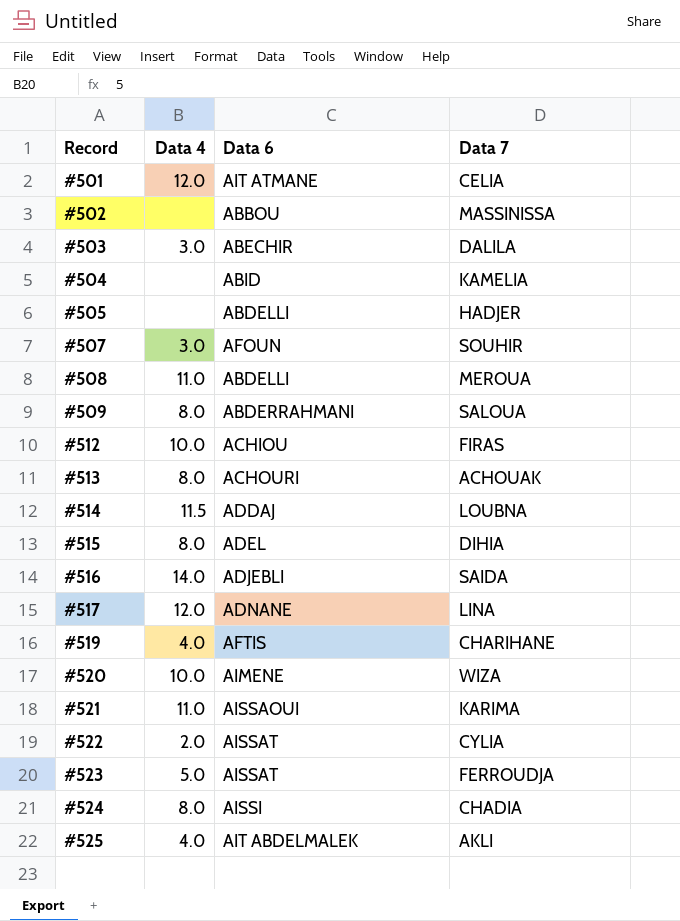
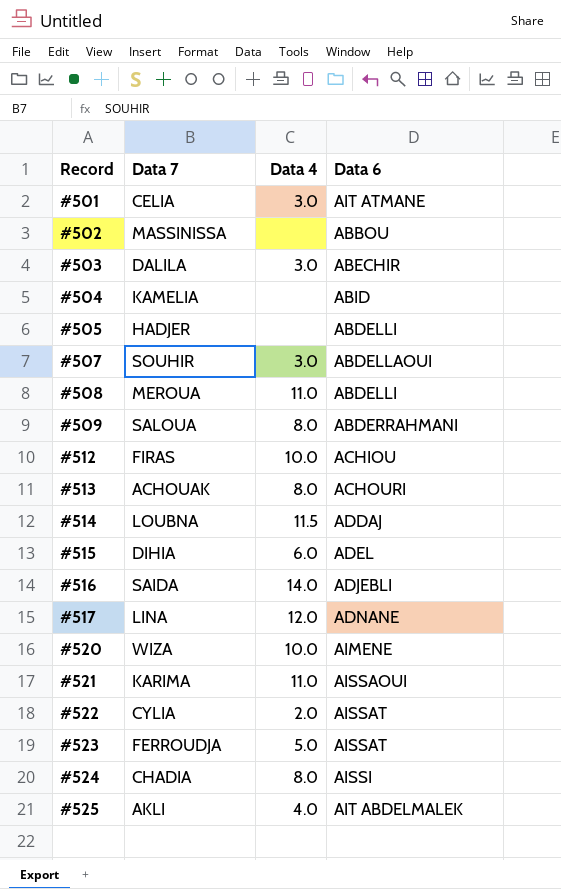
column Data 7 | position: 4 -> 2
row #519: 4.0 | AFTIS | CHARIHANE -> none
#501 | Data 4: 12.0 -> 3.0
#507 | Data 6: AFOUN -> ABDELLAOUI
#515 | Data 4: 8.0 -> 6.0

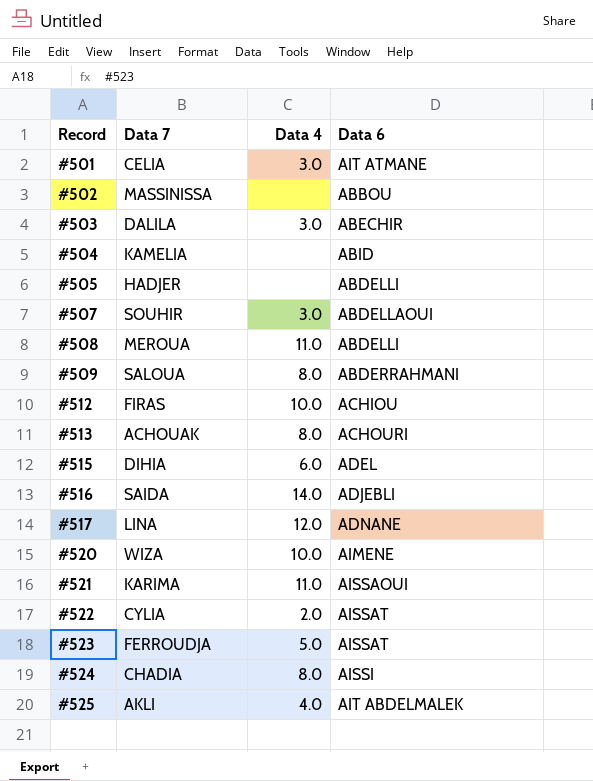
row #514: LOUBNA | 11.5 | ADDAJ -> none

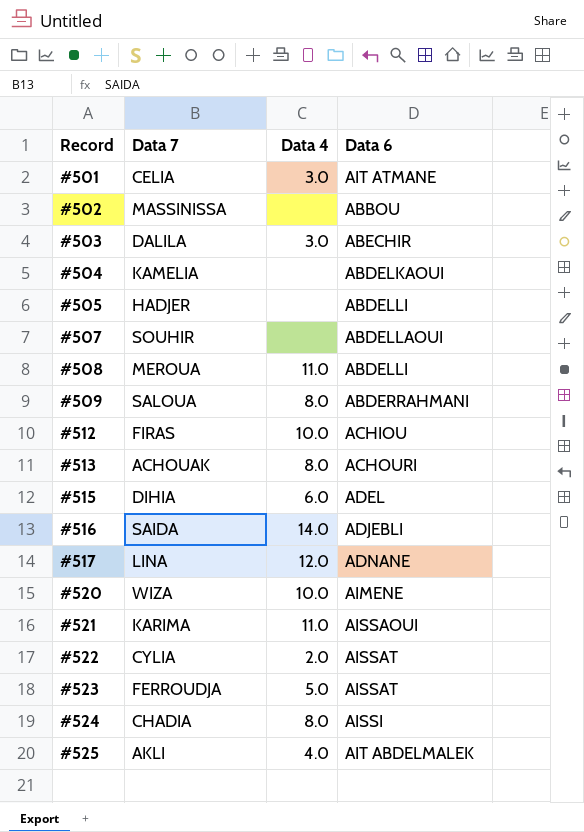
#504 | Data 6: ABID -> ABDELKAOUI
#507 | Data 4: 3.0 -> none

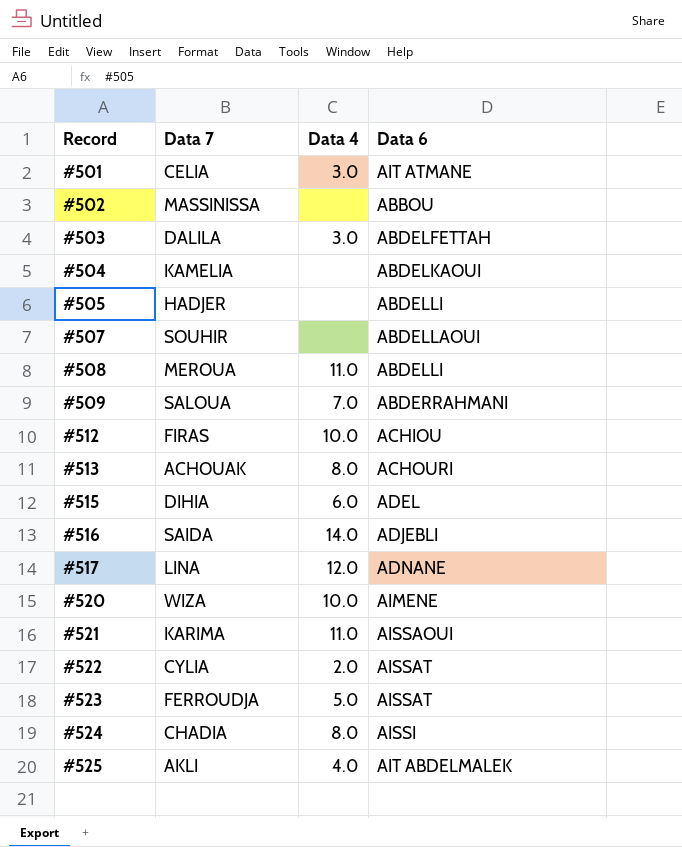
#503 | Data 6: ABECHIR -> ABDELFETTAH
#509 | Data 4: 8.0 -> 7.0

